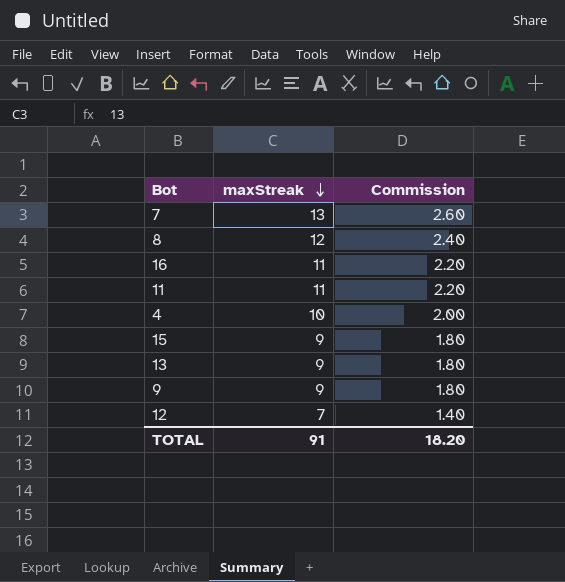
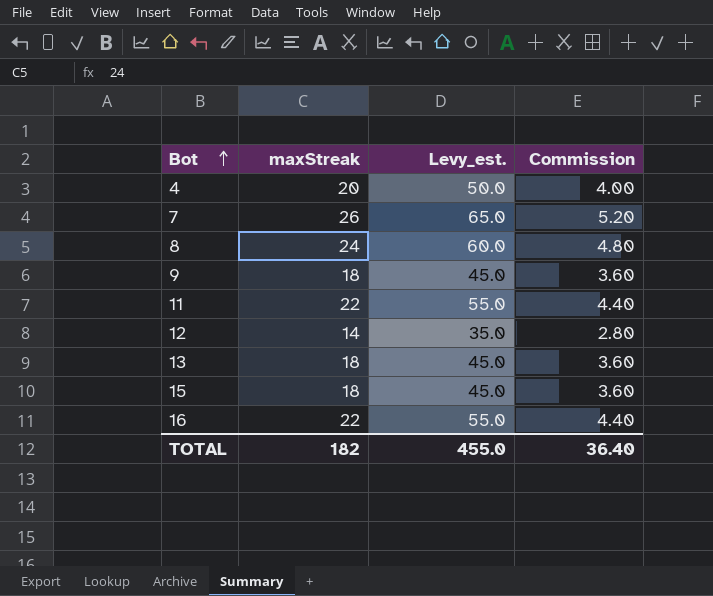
row order: maxStreak descending -> Bot ascending
column Levy_est. | formula: none -> [maxStreak] * 2.5
4 | maxStreak: 10 -> 20
4 | Commission: 2.00 -> 4.00
7 | maxStreak: 13 -> 26
7 | Commission: 2.60 -> 5.20
8 | maxStreak: 12 -> 24
8 | Commission: 2.40 -> 4.80
9 | maxStreak: 9 -> 18
9 | Commission: 1.80 -> 3.60
11 | maxStreak: 11 -> 22
11 | Commission: 2.20 -> 4.40
12 | maxStreak: 7 -> 14
12 | Commission: 1.40 -> 2.80
13 | maxStreak: 9 -> 18
13 | Commission: 1.80 -> 3.60
15 | maxStreak: 9 -> 18
15 | Commission: 1.80 -> 3.60
16 | maxStreak: 11 -> 22
16 | Commission: 2.20 -> 4.40
TOTAL | maxStreak: 91 -> 182
TOTAL | Commission: 18.20 -> 36.40

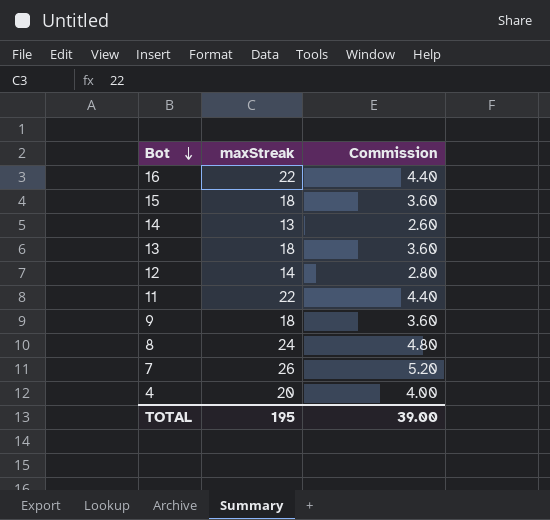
row order: Bot ascending -> Bot descending
column Levy_est. | formula: [maxStreak] * 2.5 -> none
row 14: none -> 13 | 2.60
TOTAL | maxStreak: 182 -> 195
TOTAL | Commission: 36.40 -> 39.00

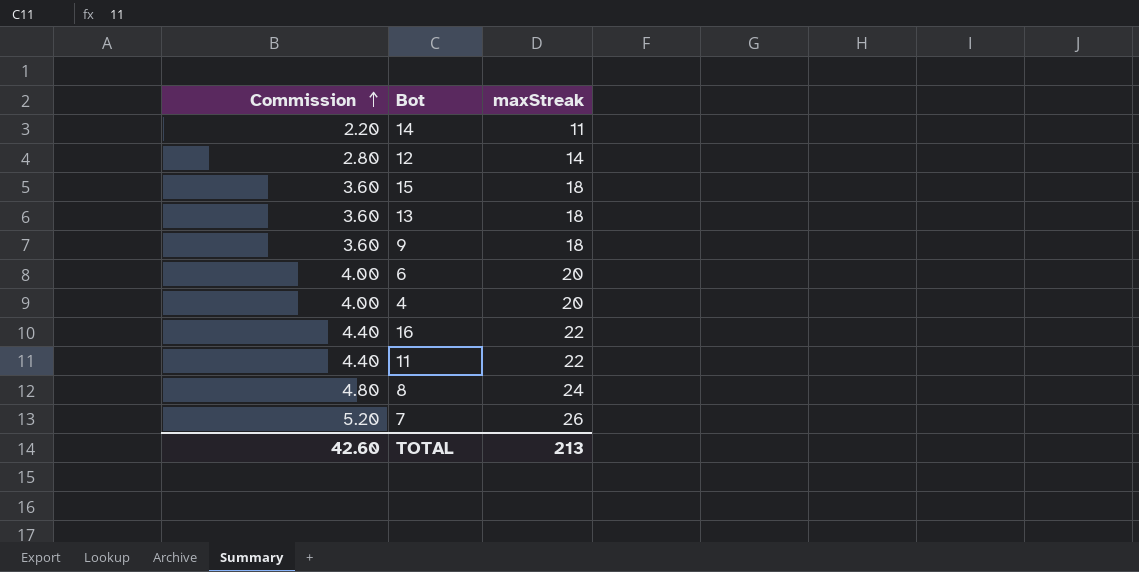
row order: Bot descending -> Commission ascending
column Commission | position: 3 -> 1
14 | Commission: 2.60 -> 2.20
14 | maxStreak: 13 -> 11
row 6: none -> 4.00 | 20
TOTAL | Commission: 39.00 -> 42.60
TOTAL | maxStreak: 195 -> 213

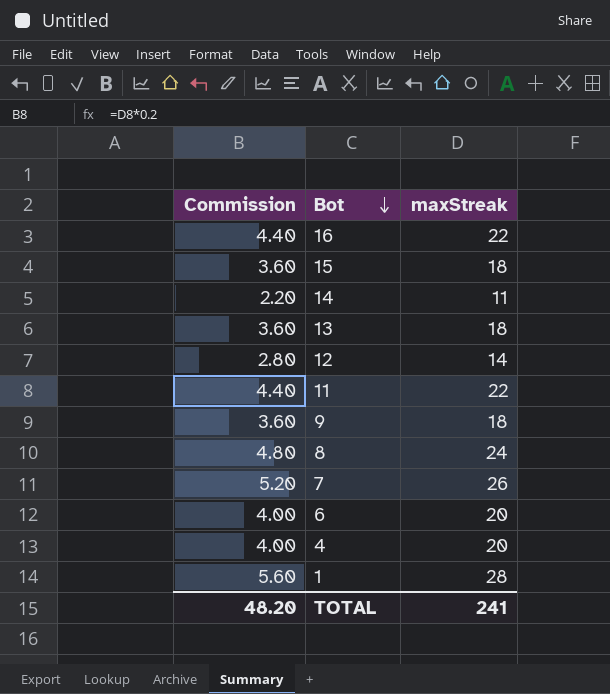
row order: Commission ascending -> Bot descending
row 1: none -> 5.60 | 28
TOTAL | Commission: 42.60 -> 48.20
TOTAL | maxStreak: 213 -> 241

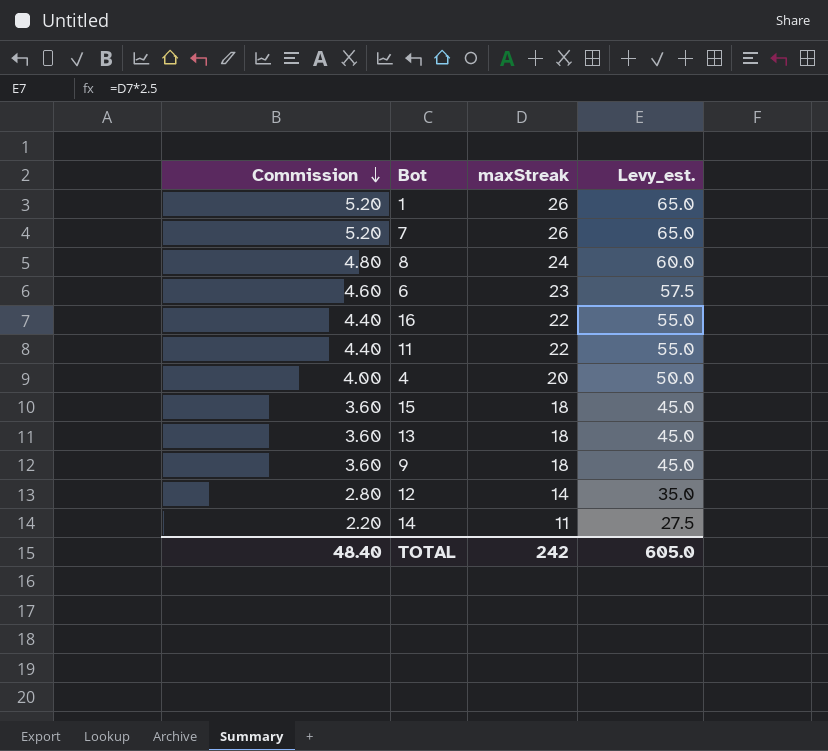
row order: Bot descending -> Commission descending
column Levy_est. | formula: none -> [maxStreak] * 2.5
1 | Commission: 5.60 -> 5.20
1 | maxStreak: 28 -> 26
6 | Commission: 4.00 -> 4.60
6 | maxStreak: 20 -> 23
TOTAL | Commission: 48.20 -> 48.40
TOTAL | maxStreak: 241 -> 242

